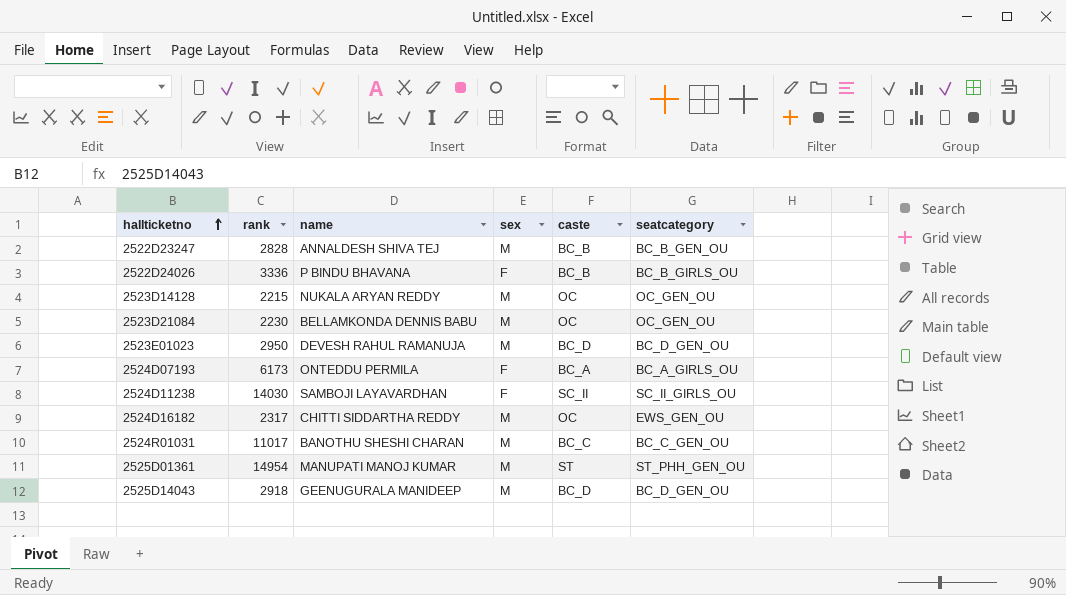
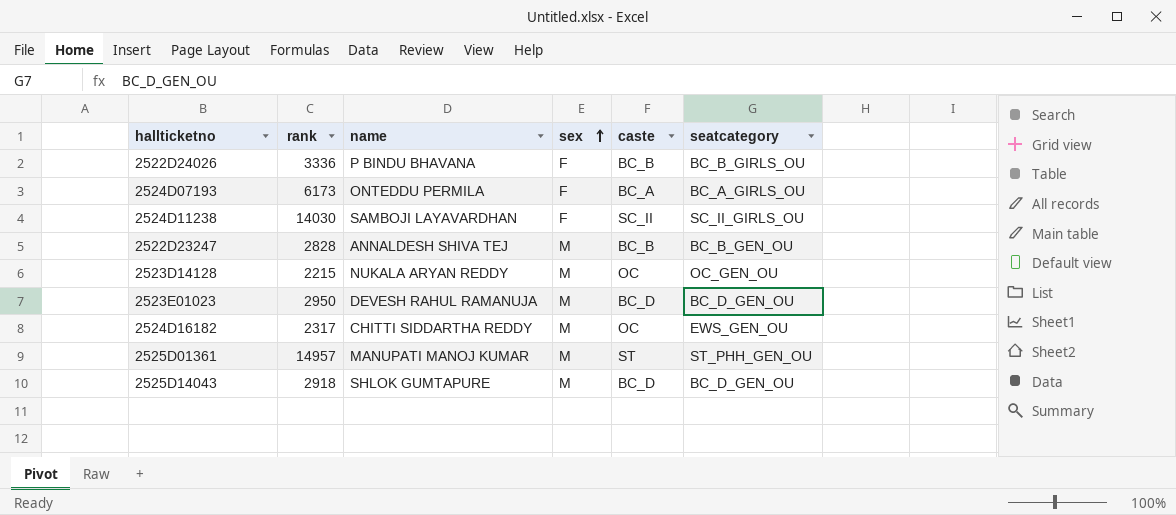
row order: hallticketno ascending -> sex ascending
row 2523D21084: 2230 | BELLAMKONDA DENNIS BABU | M | OC | OC_GEN_OU -> none
row 2524R01031: 11017 | BANOTHU SHESHI CHARAN | M | BC_C | BC_C_GEN_OU -> none
2525D01361 | rank: 14954 -> 14957
2525D14043 | name: GEENUGURALA MANIDEEP -> SHLOK GUMTAPURE

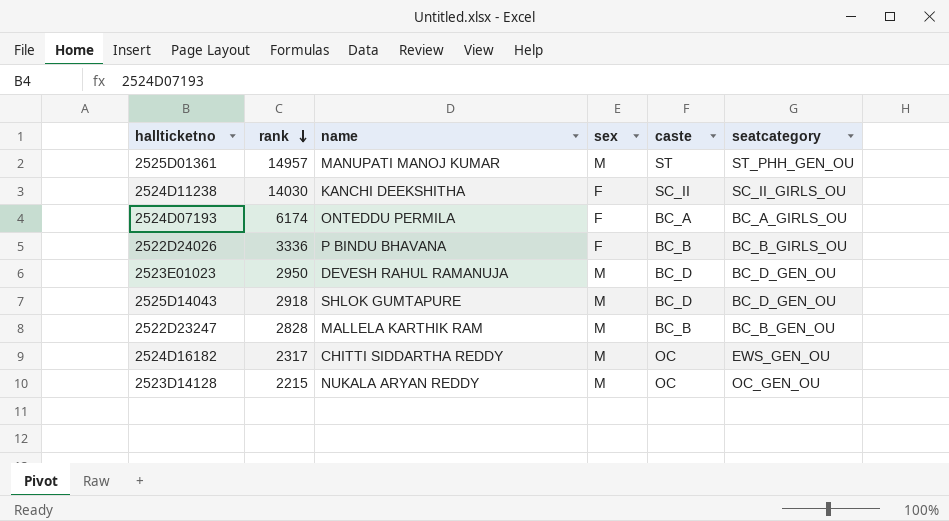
row order: sex ascending -> rank descending
2524D11238 | name: SAMBOJI LAYAVARDHAN -> KANCHI DEEKSHITHA
2524D07193 | rank: 6173 -> 6174
2522D23247 | name: ANNALDESH SHIVA TEJ -> MALLELA KARTHIK RAM

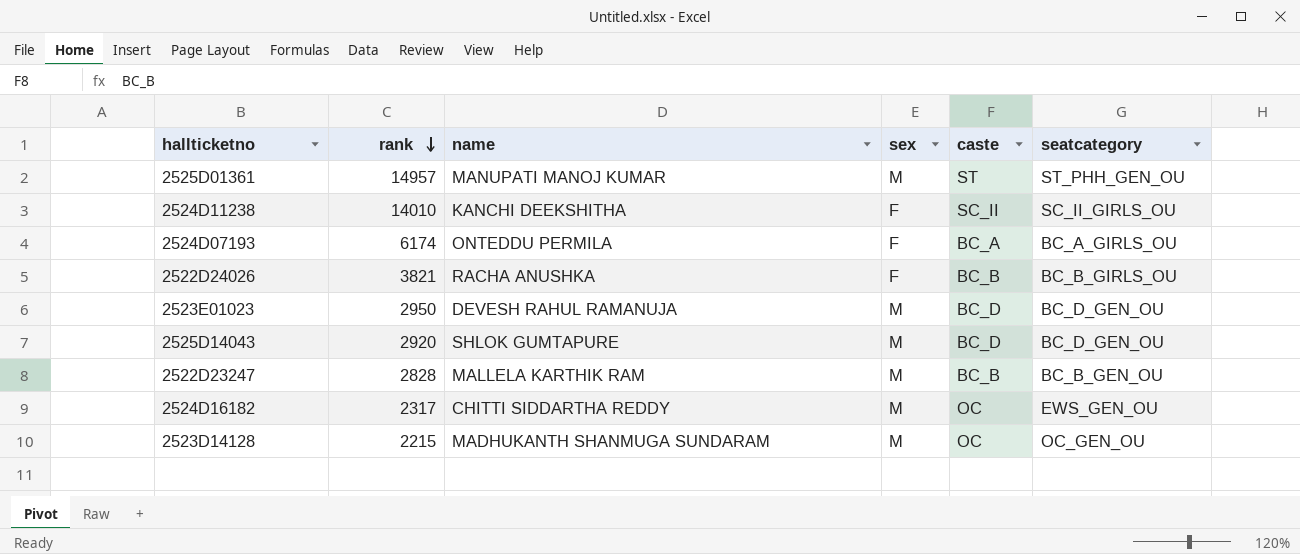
2524D11238 | rank: 14030 -> 14010
2522D24026 | rank: 3336 -> 3821
2522D24026 | name: P BINDU BHAVANA -> RACHA ANUSHKA
2525D14043 | rank: 2918 -> 2920
2523D14128 | name: NUKALA ARYAN REDDY -> MADHUKANTH SHANMUGA SUNDARAM

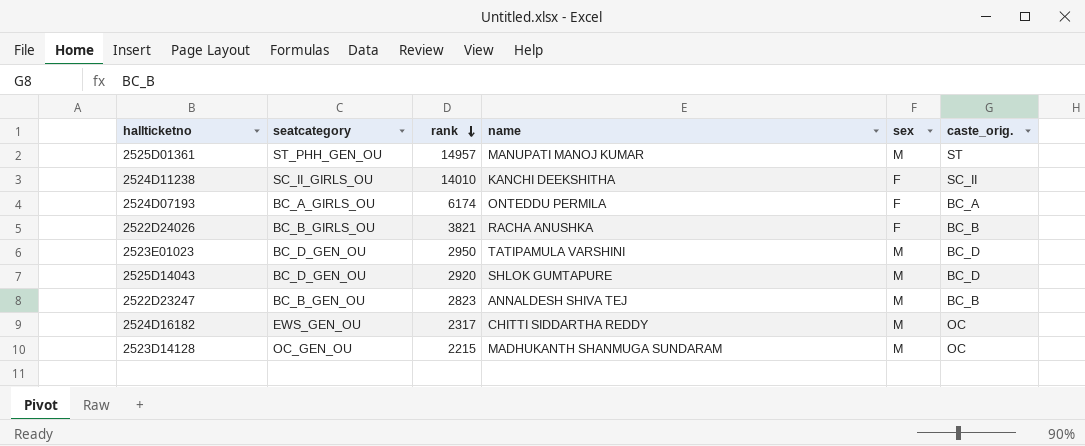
column seatcategory | position: 6 -> 2
column name: caste -> caste_orig.
2523E01023 | name: DEVESH RAHUL RAMANUJA -> TATIPAMULA VARSHINI
2522D23247 | rank: 2828 -> 2823
2522D23247 | name: MALLELA KARTHIK RAM -> ANNALDESH SHIVA TEJ

